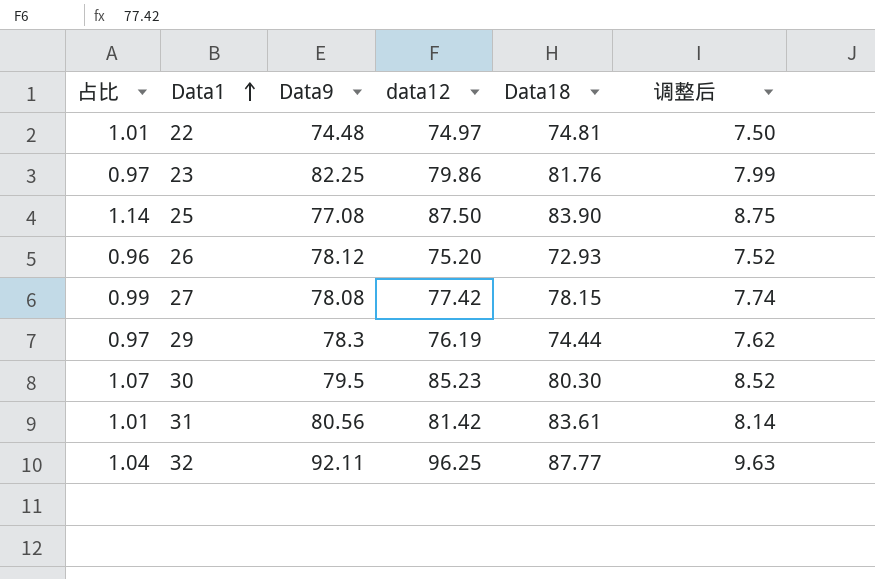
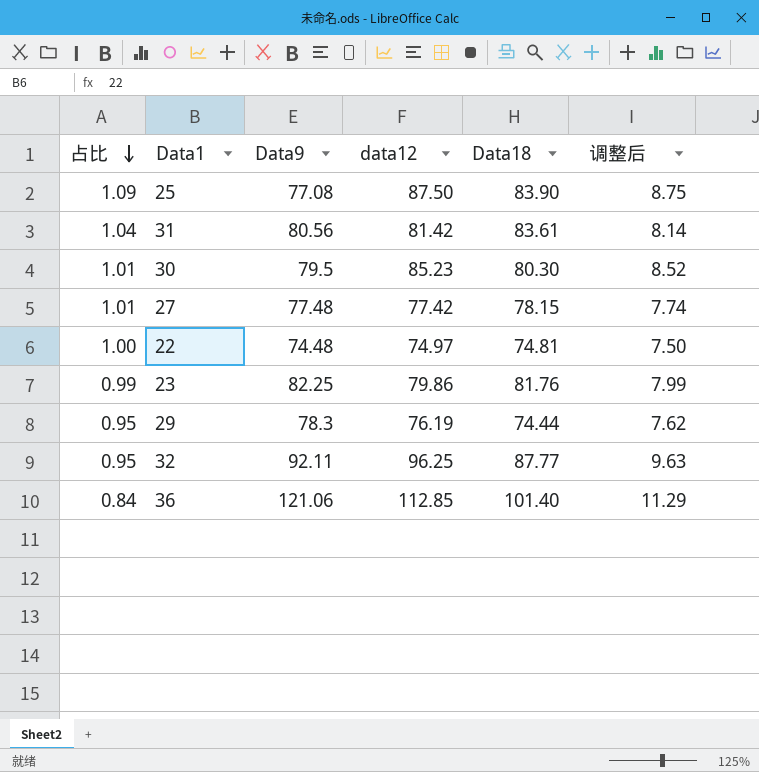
row order: Data1 ascending -> 占比 descending
column 占比 | formula: [data12] / [Data9] -> [Data18] / [Data9]
row 26: 0.96 | 78.12 | 75.20 | 72.93 | 7.52 -> none
27 | Data9: 78.08 -> 77.48
row 36: none -> 0.84 | 121.06 | 112.85 | 101.40 | 11.29

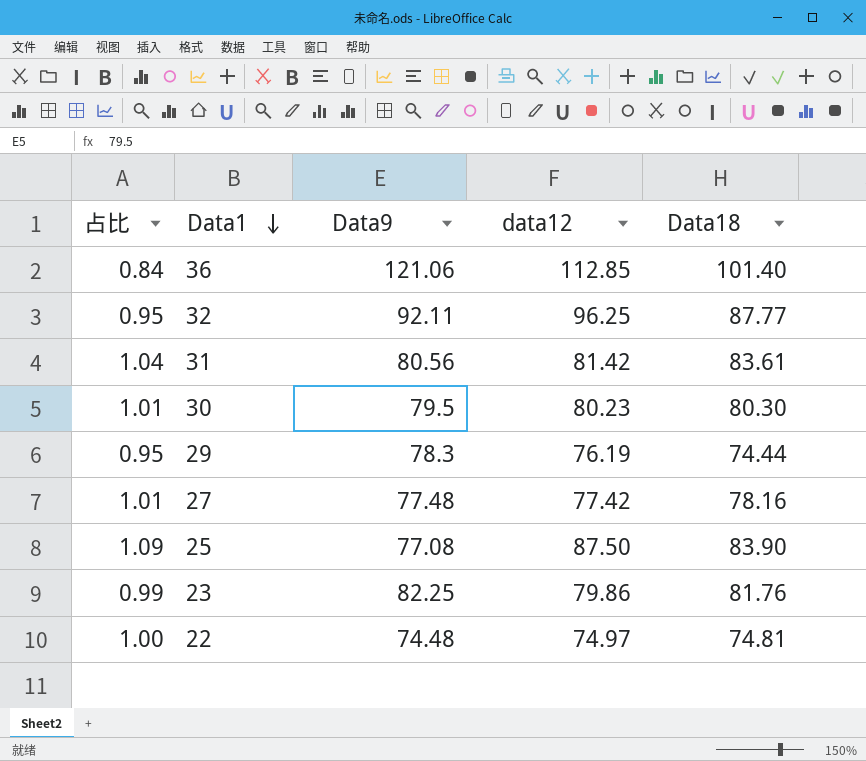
row order: 占比 descending -> Data1 descending
column 调整后 | formula: [data12] * 0.1 -> none
30 | data12: 85.23 -> 80.23
27 | Data18: 78.15 -> 78.16

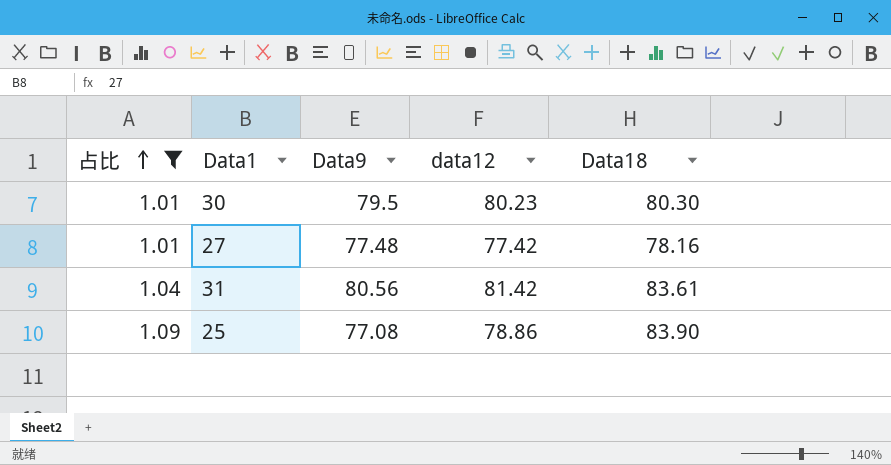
filter: none -> 占比 >= 1.01
row order: Data1 descending -> 占比 ascending
25 | data12: 87.50 -> 78.86

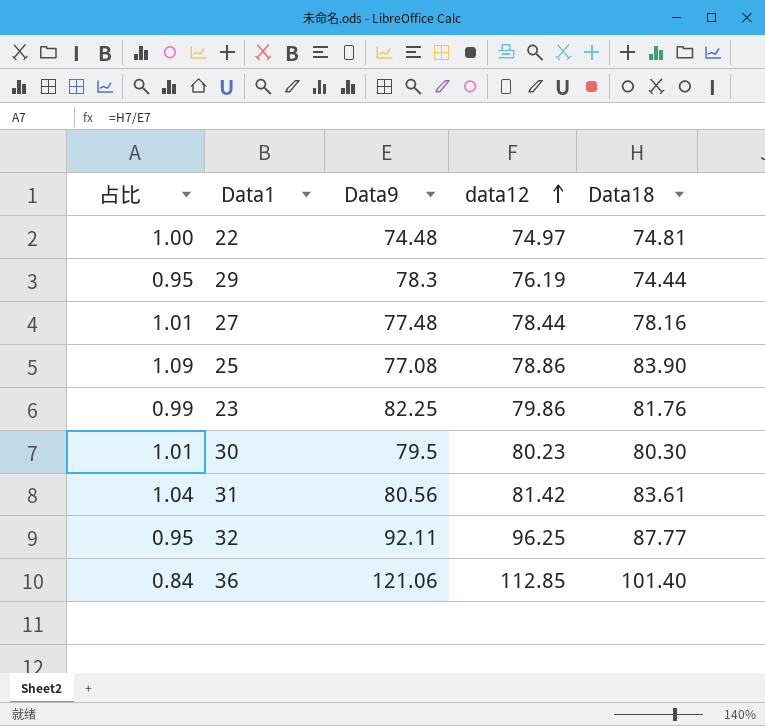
filter: 占比 >= 1.01 -> none
row order: 占比 ascending -> data12 ascending
27 | data12: 77.42 -> 78.44

